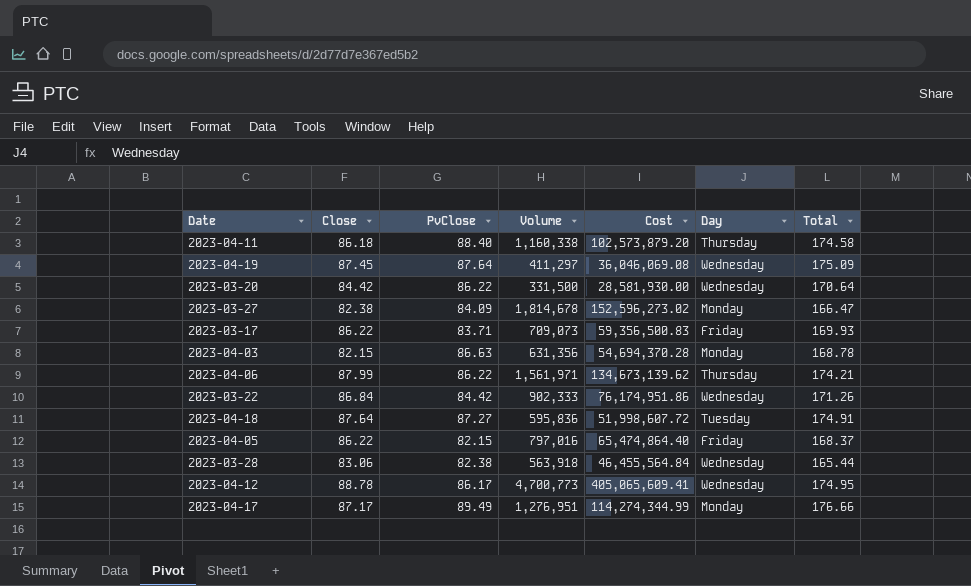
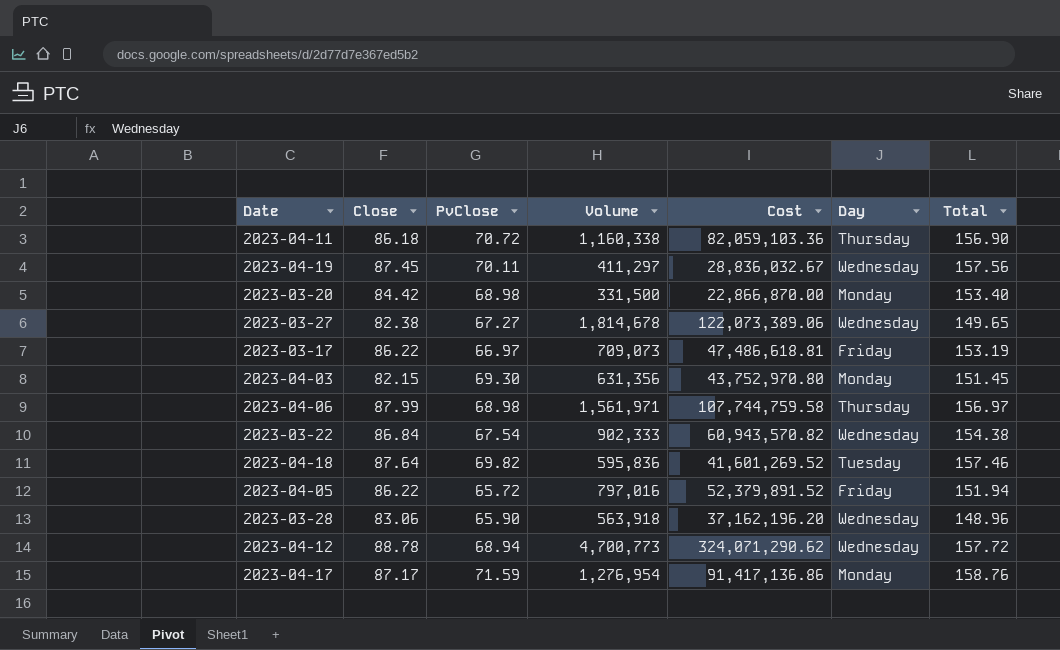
2023-04-11 | PvClose: 88.40 -> 70.72
2023-04-11 | Cost: 102,573,879.20 -> 82,059,103.36
2023-04-11 | Total: 174.58 -> 156.90
2023-04-19 | PvClose: 87.64 -> 70.11
2023-04-19 | Cost: 36,046,069.08 -> 28,836,032.67
2023-04-19 | Total: 175.09 -> 157.56
2023-03-20 | PvClose: 86.22 -> 68.98
2023-03-20 | Cost: 28,581,930.00 -> 22,866,870.00
2023-03-20 | Day: Wednesday -> Monday
2023-03-20 | Total: 170.64 -> 153.40
2023-03-27 | PvClose: 84.09 -> 67.27
2023-03-27 | Cost: 152,596,273.02 -> 122,073,389.06
2023-03-27 | Day: Monday -> Wednesday
2023-03-27 | Total: 166.47 -> 149.65
2023-03-17 | PvClose: 83.71 -> 66.97
2023-03-17 | Cost: 59,356,500.83 -> 47,486,618.81
2023-03-17 | Total: 169.93 -> 153.19
2023-04-03 | PvClose: 86.63 -> 69.30
2023-04-03 | Cost: 54,694,370.28 -> 43,752,970.80
2023-04-03 | Total: 168.78 -> 151.45
2023-04-06 | PvClose: 86.22 -> 68.98
2023-04-06 | Cost: 134,673,139.62 -> 107,744,759.58
2023-04-06 | Total: 174.21 -> 156.97
2023-03-22 | PvClose: 84.42 -> 67.54
2023-03-22 | Cost: 76,174,951.86 -> 60,943,570.82
2023-03-22 | Total: 171.26 -> 154.38
2023-04-18 | PvClose: 87.27 -> 69.82
2023-04-18 | Cost: 51,998,607.72 -> 41,601,269.52
2023-04-18 | Total: 174.91 -> 157.46
2023-04-05 | PvClose: 82.15 -> 65.72
2023-04-05 | Cost: 65,474,864.40 -> 52,379,891.52
2023-04-05 | Total: 168.37 -> 151.94
2023-03-28 | PvClose: 82.38 -> 65.90
2023-03-28 | Cost: 46,455,564.84 -> 37,162,196.20
2023-03-28 | Total: 165.44 -> 148.96
2023-04-12 | PvClose: 86.17 -> 68.94
2023-04-12 | Cost: 405,065,609.41 -> 324,071,290.62
2023-04-12 | Total: 174.95 -> 157.72
2023-04-17 | PvClose: 89.49 -> 71.59
2023-04-17 | Volume: 1,276,951 -> 1,276,954
2023-04-17 | Cost: 114,274,344.99 -> 91,417,136.86
2023-04-17 | Total: 176.66 -> 158.76

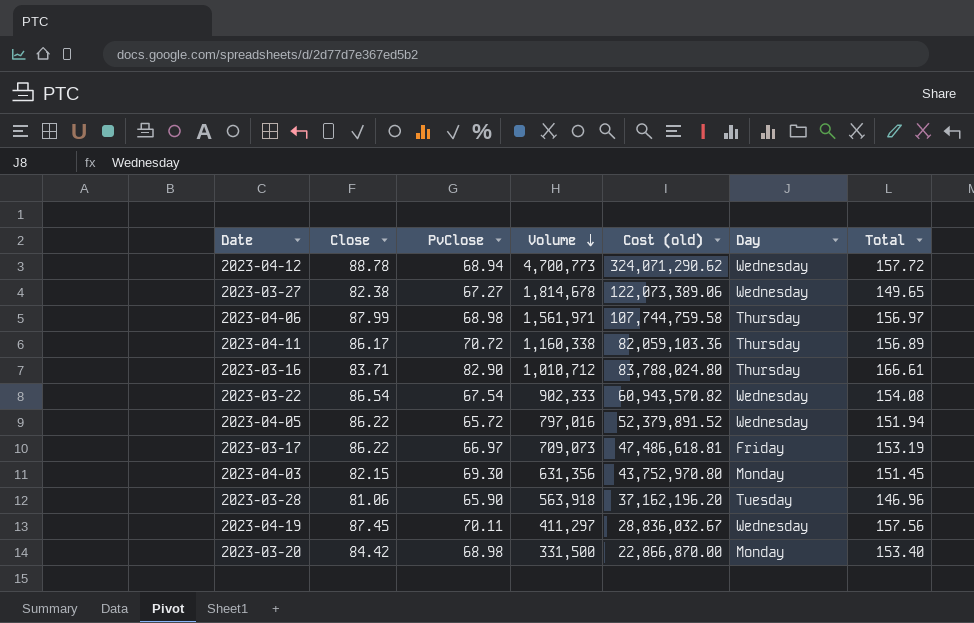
row order: none -> Volume descending
column name: Cost -> Cost (old)
row 2023-04-18: 87.64 | 69.82 | 595,836 | 41,601,269.52 | Tuesday | 157.46 -> none
row 2023-04-17: 87.17 | 71.59 | 1,276,954 | 91,417,136.86 | Monday | 158.76 -> none
2023-04-11 | Close: 86.18 -> 86.17
2023-04-11 | Total: 156.90 -> 156.89
row 2023-03-16: none -> 83.71 | 82.90 | 1,010,712 | 83,788,024.80 | Thursday | 166.61
2023-03-22 | Close: 86.84 -> 86.54
2023-03-22 | Total: 154.38 -> 154.08
2023-04-05 | Day: Friday -> Wednesday
2023-03-28 | Close: 83.06 -> 81.06
2023-03-28 | Day: Wednesday -> Tuesday
2023-03-28 | Total: 148.96 -> 146.96

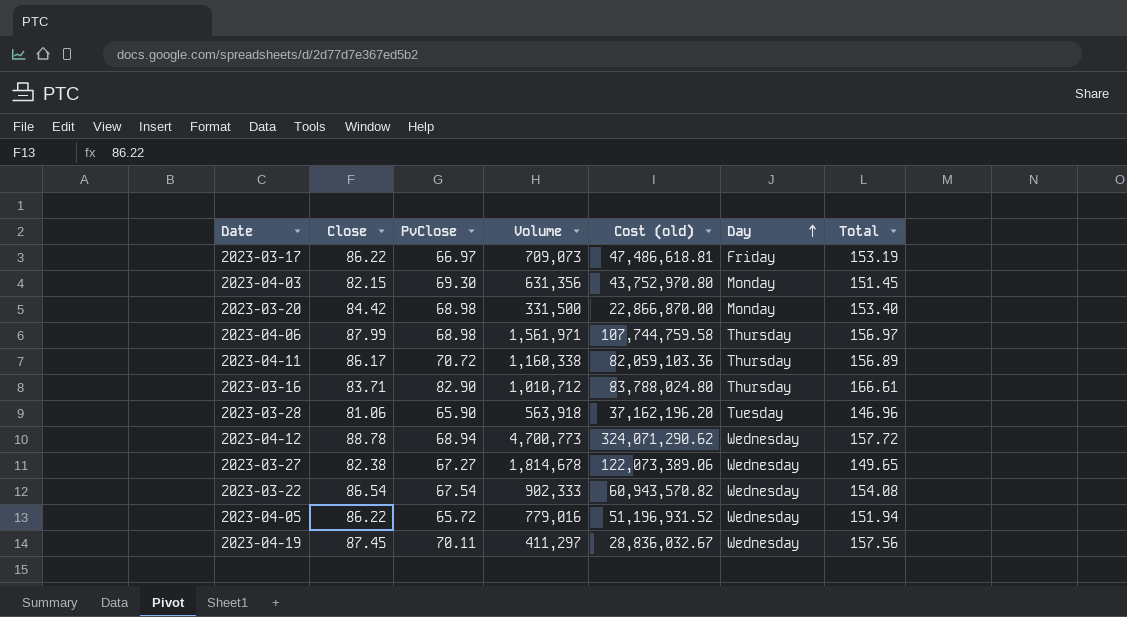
row order: Volume descending -> Day ascending
2023-04-05 | Volume: 797,016 -> 779,016
2023-04-05 | Cost (old): 52,379,891.52 -> 51,196,931.52

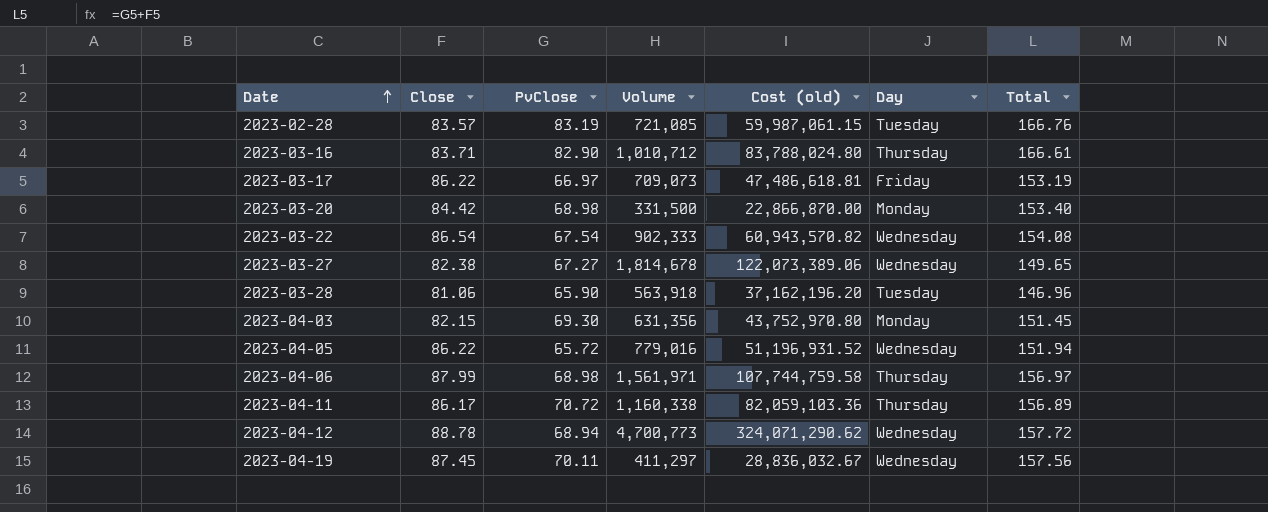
row order: Day ascending -> Date ascending
row 2023-02-28: none -> 83.57 | 83.19 | 721,085 | 59,987,061.15 | Tuesday | 166.76

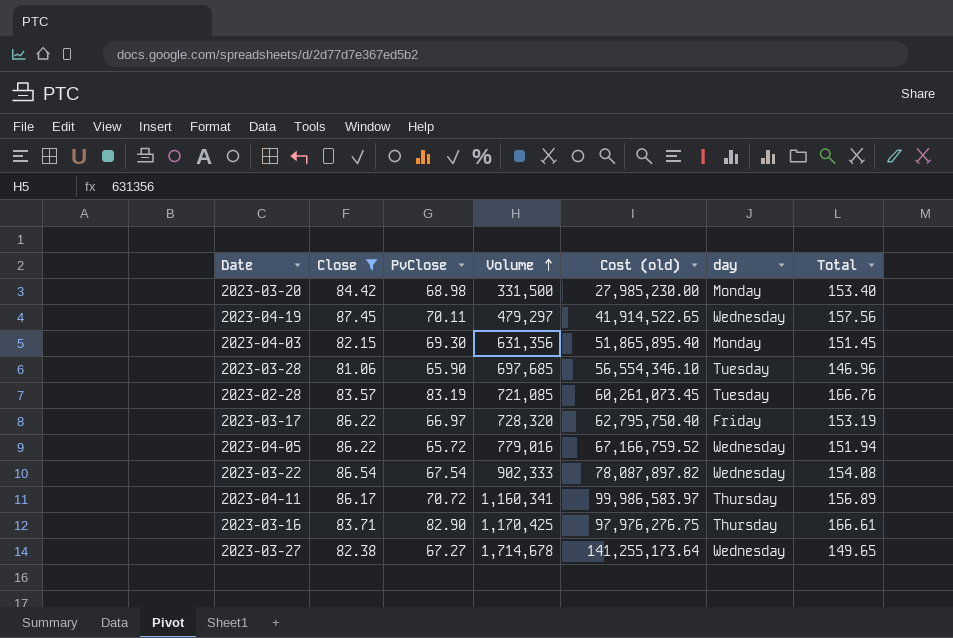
filter: none -> Close <= 87.45
row order: Date ascending -> Volume ascending
column Cost (old) | formula: [PvClose] * [Volume] -> [Close] * [Volume]
column name: Day -> day
2023-04-19 | Volume: 411,297 -> 479,297
2023-03-28 | Volume: 563,918 -> 697,685
2023-03-17 | Volume: 709,073 -> 728,320
2023-04-11 | Volume: 1,160,338 -> 1,160,341
2023-03-16 | Volume: 1,010,712 -> 1,170,425
2023-03-27 | Volume: 1,814,678 -> 1,714,678

